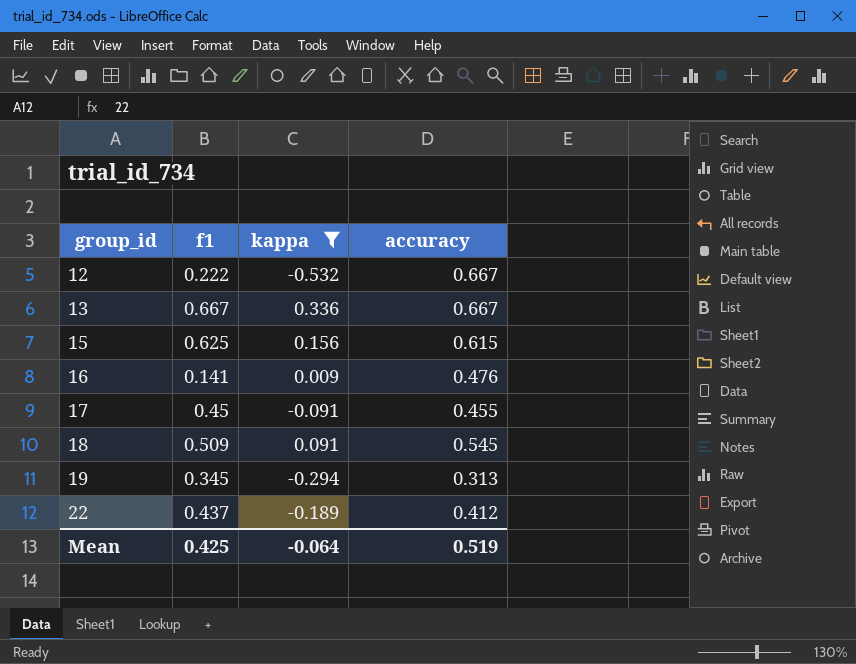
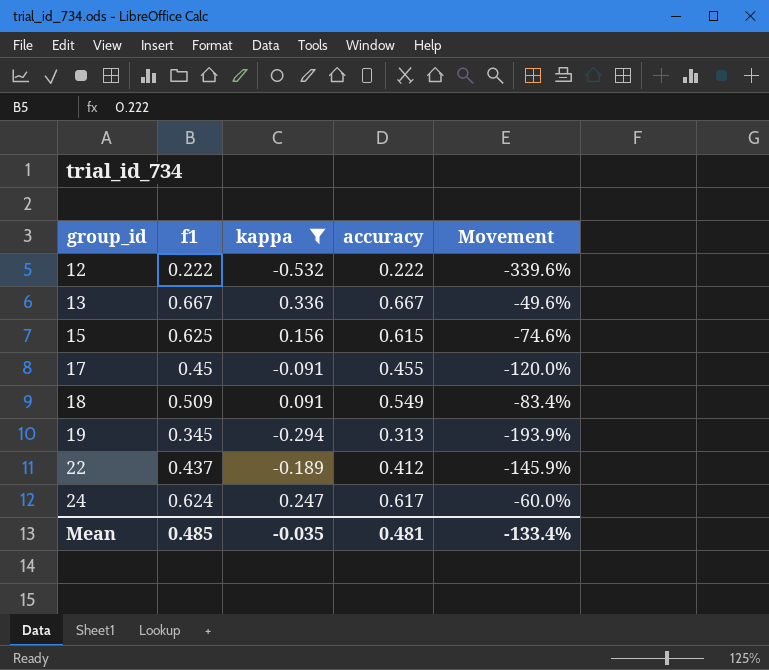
column Movement | formula: none -> ([kappa] - [accuracy]) / [accuracy]
row 16: 0.141 | 0.009 | 0.476 -> none
12 | accuracy: 0.667 -> 0.222
18 | accuracy: 0.545 -> 0.549
row 24: none -> 0.624 | 0.247 | 0.617 | -60.0%
Mean | f1: 0.425 -> 0.485
Mean | kappa: -0.064 -> -0.035
Mean | accuracy: 0.519 -> 0.481

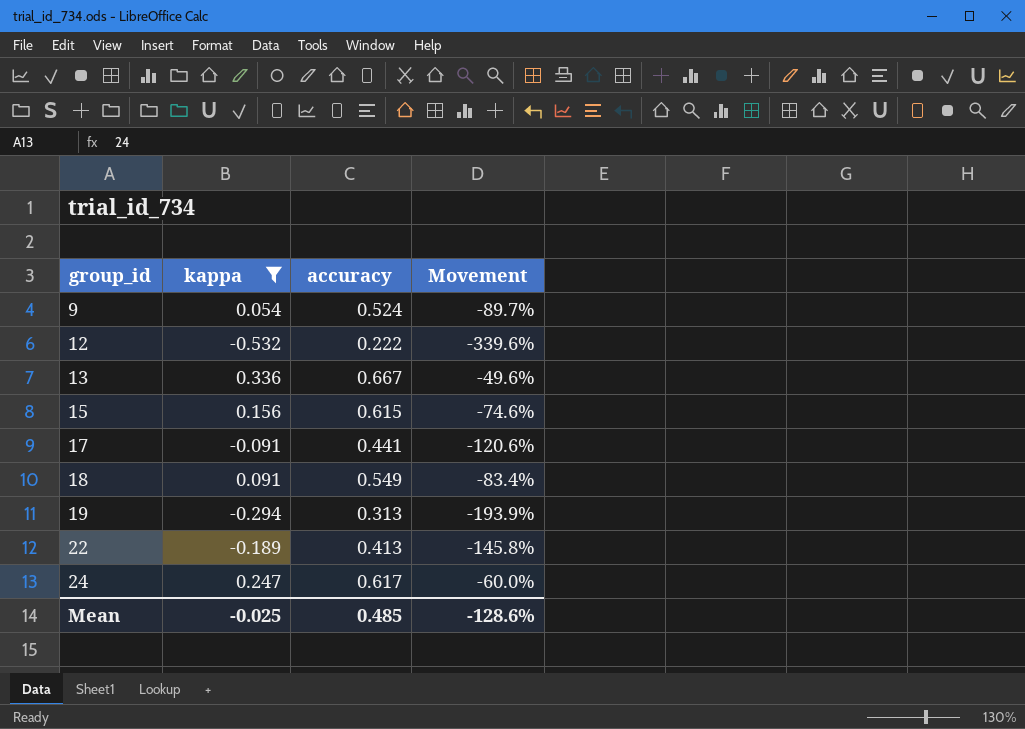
column f1 | position: 2 -> none
row 9: none -> 0.054 | 0.524 | -89.7%
17 | accuracy: 0.455 -> 0.441
17 | Movement: -120.0% -> -120.6%
22 | accuracy: 0.412 -> 0.413
22 | Movement: -145.9% -> -145.8%
Mean | kappa: -0.035 -> -0.025
Mean | accuracy: 0.481 -> 0.485
Mean | Movement: -133.4% -> -128.6%

